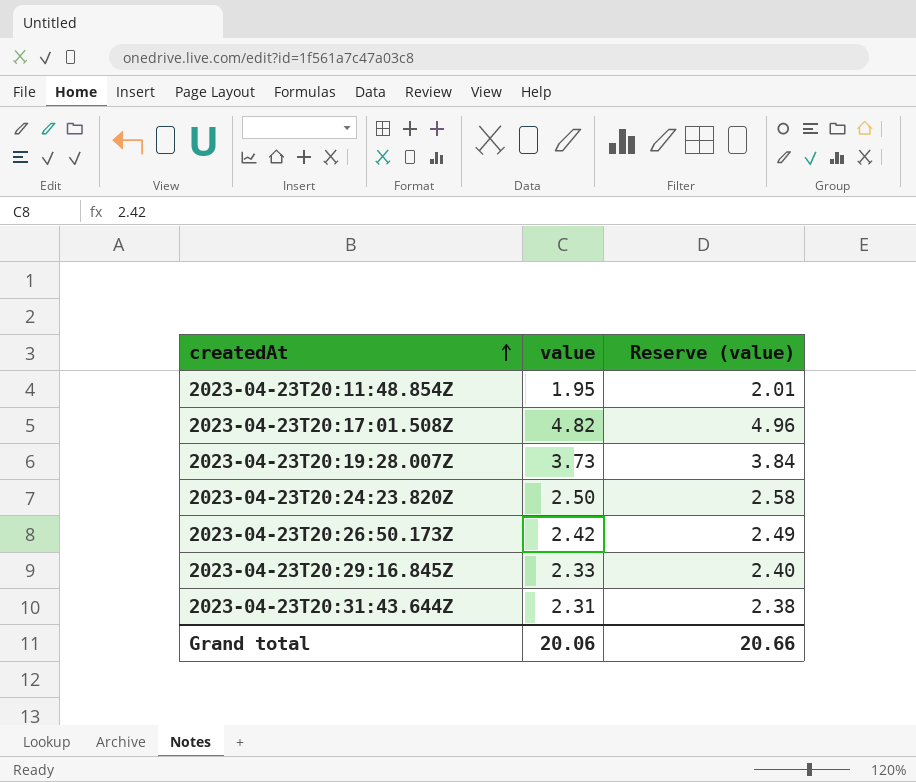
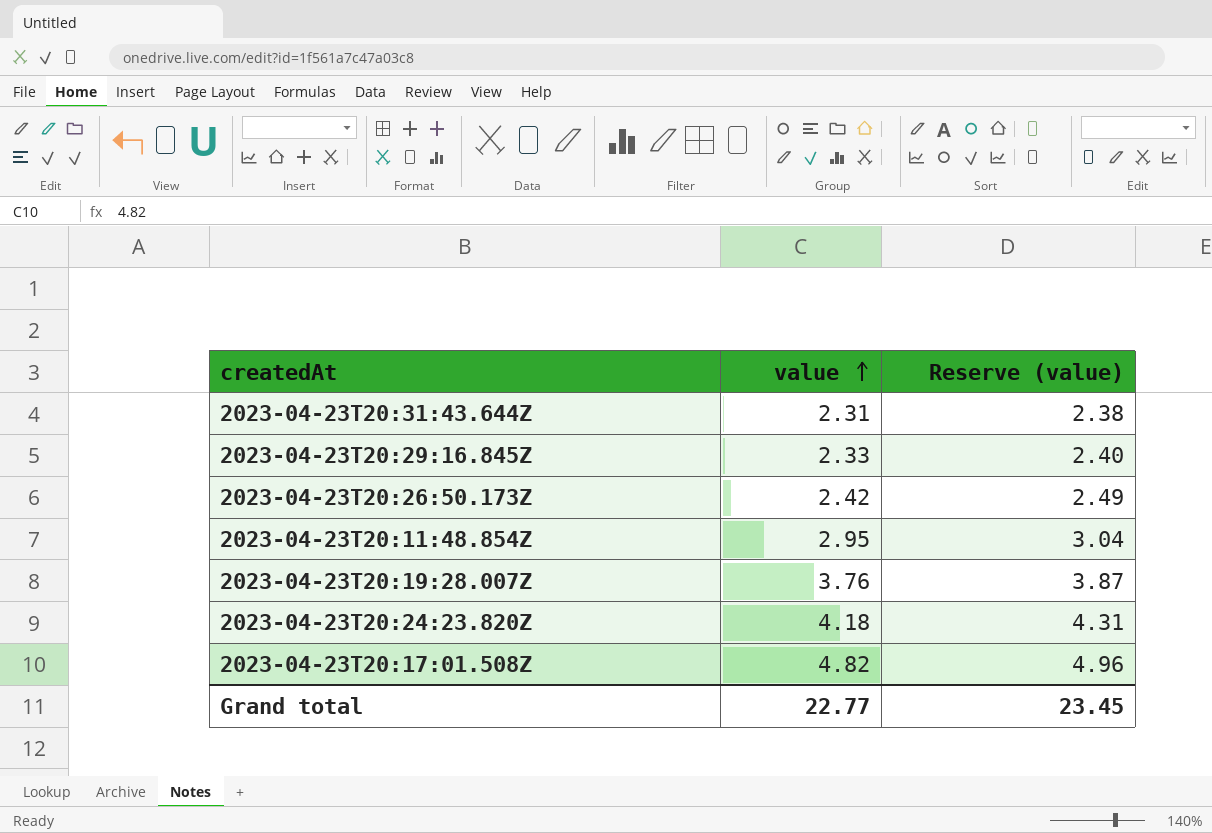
row order: createdAt ascending -> value ascending
2023-04-23T20:11:48.854Z | value: 1.95 -> 2.95
2023-04-23T20:11:48.854Z | Reserve (value): 2.01 -> 3.04
2023-04-23T20:19:28.007Z | value: 3.73 -> 3.76
2023-04-23T20:19:28.007Z | Reserve (value): 3.84 -> 3.87
2023-04-23T20:24:23.820Z | value: 2.50 -> 4.18
2023-04-23T20:24:23.820Z | Reserve (value): 2.58 -> 4.31
Grand total | value: 20.06 -> 22.77
Grand total | Reserve (value): 20.66 -> 23.45

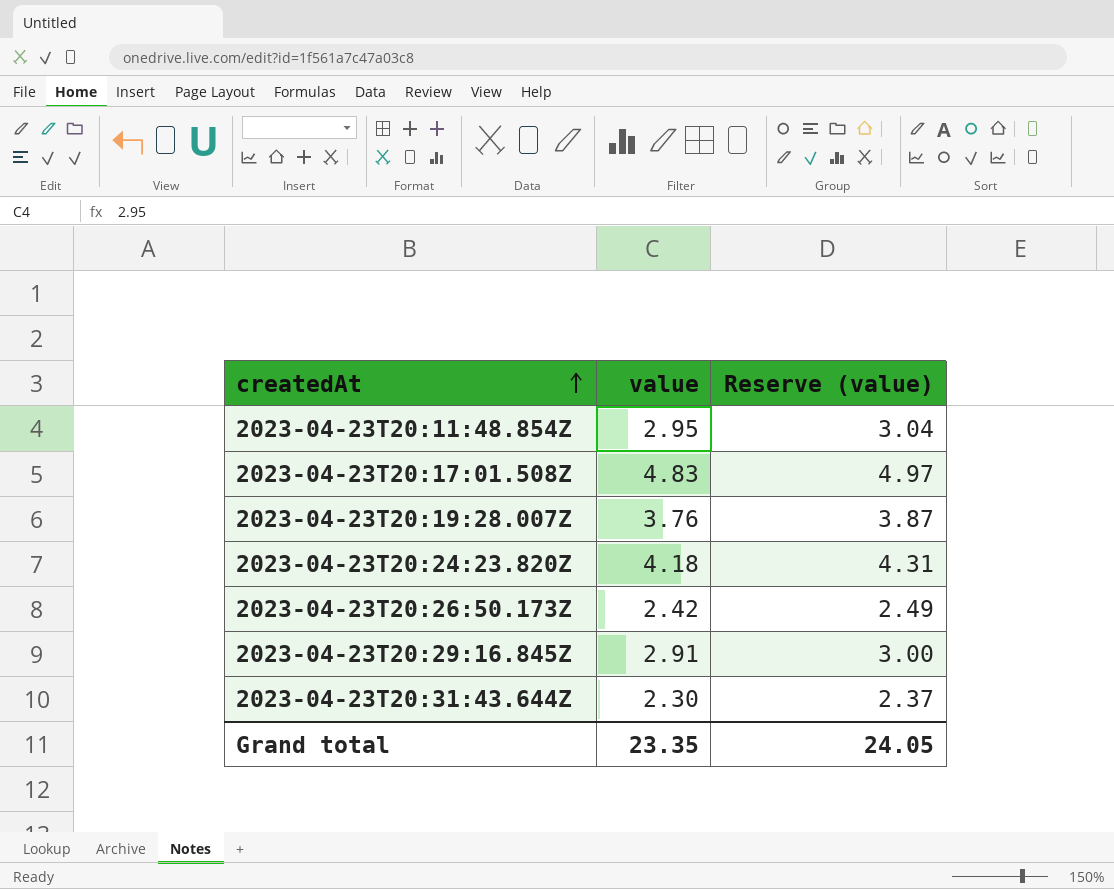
row order: value ascending -> createdAt ascending
2023-04-23T20:17:01.508Z | value: 4.82 -> 4.83
2023-04-23T20:17:01.508Z | Reserve (value): 4.96 -> 4.97
2023-04-23T20:29:16.845Z | value: 2.33 -> 2.91
2023-04-23T20:29:16.845Z | Reserve (value): 2.40 -> 3.00
2023-04-23T20:31:43.644Z | value: 2.31 -> 2.30
2023-04-23T20:31:43.644Z | Reserve (value): 2.38 -> 2.37
Grand total | value: 22.77 -> 23.35
Grand total | Reserve (value): 23.45 -> 24.05

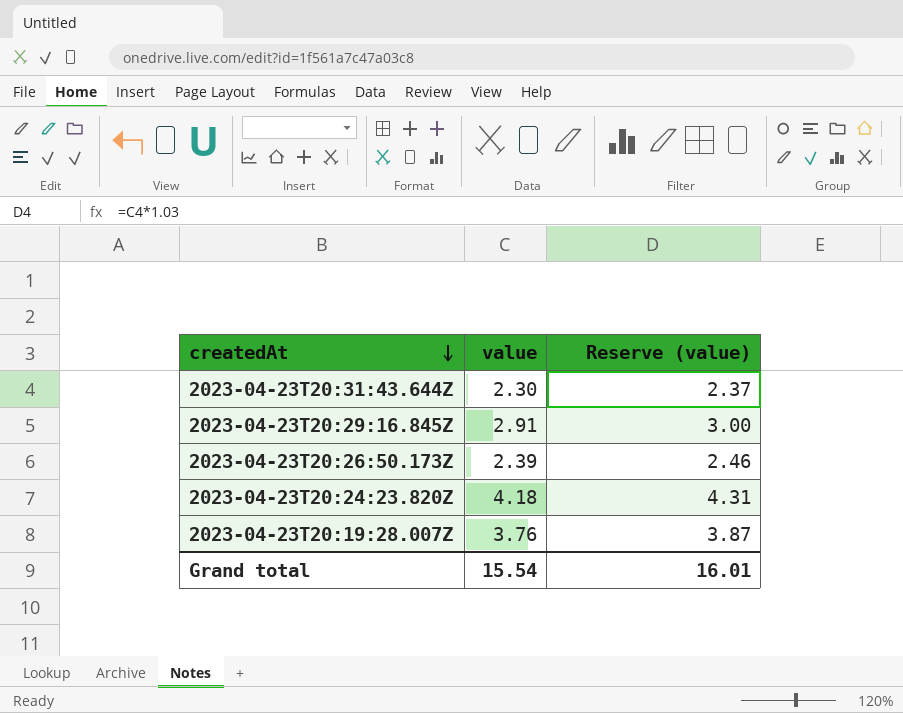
row order: createdAt ascending -> createdAt descending
row 2023-04-23T20:11:48.854Z: 2.95 | 3.04 -> none
row 2023-04-23T20:17:01.508Z: 4.83 | 4.97 -> none
2023-04-23T20:26:50.173Z | value: 2.42 -> 2.39
2023-04-23T20:26:50.173Z | Reserve (value): 2.49 -> 2.46
Grand total | value: 23.35 -> 15.54
Grand total | Reserve (value): 24.05 -> 16.01

